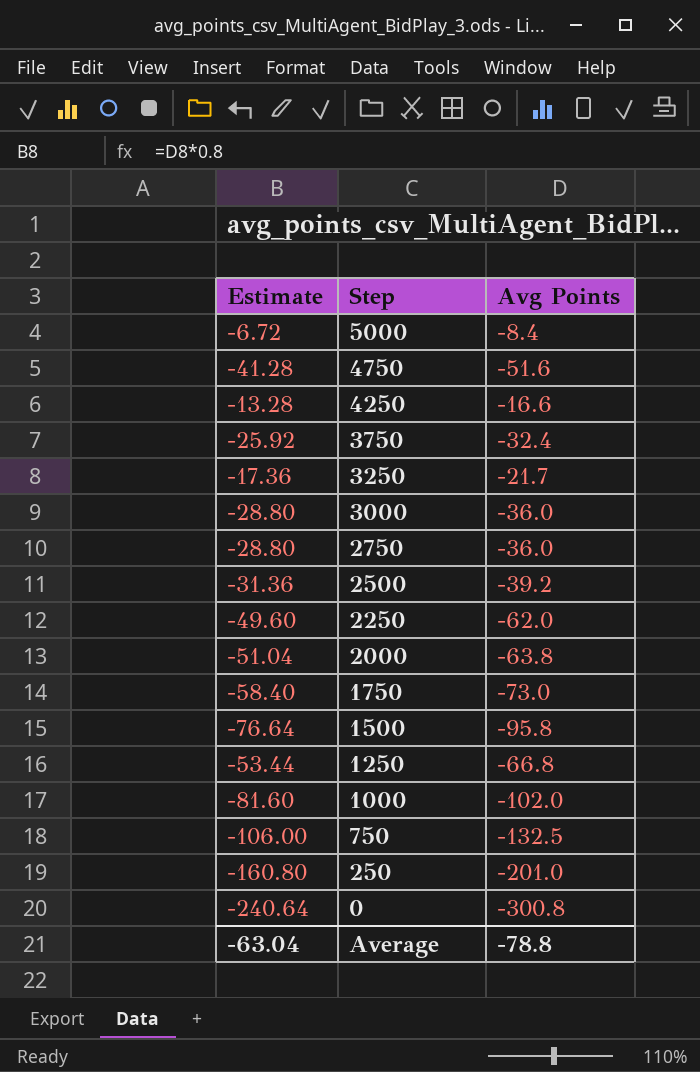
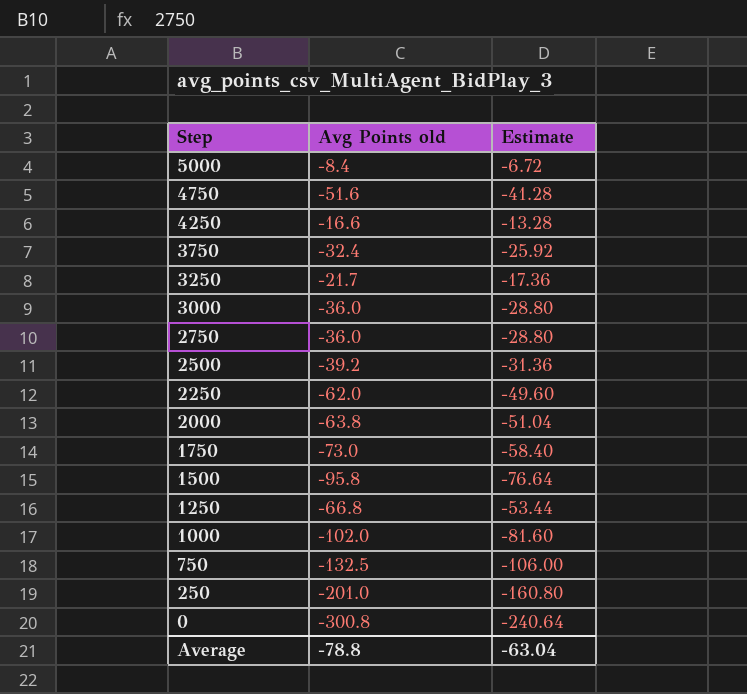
column name: Avg Points -> Avg Points old
column Estimate | position: 1 -> 3

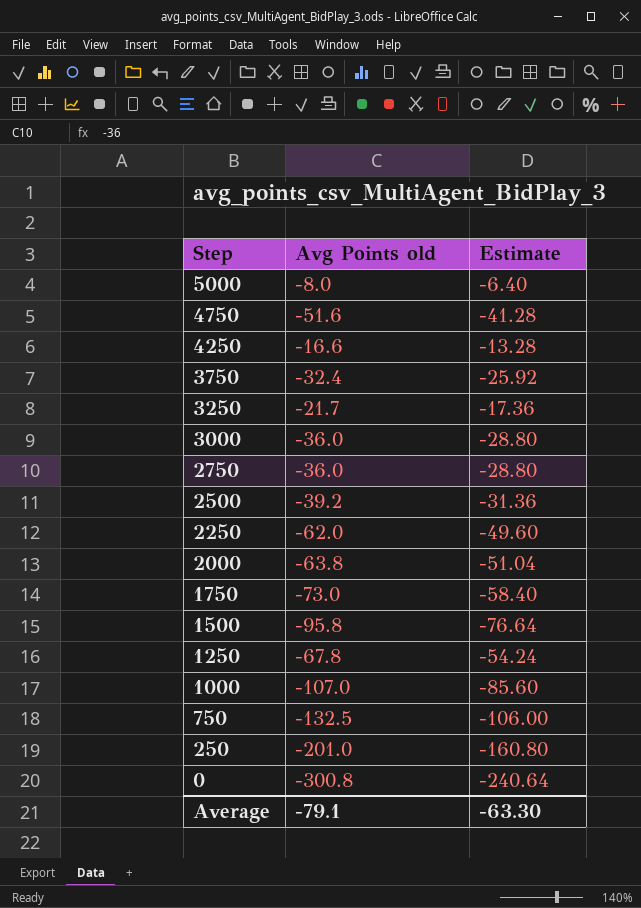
5000 | Avg Points old: -8.4 -> -8.0
5000 | Estimate: -6.72 -> -6.40
1250 | Avg Points old: -66.8 -> -67.8
1250 | Estimate: -53.44 -> -54.24
1000 | Avg Points old: -102.0 -> -107.0
1000 | Estimate: -81.60 -> -85.60
Average | Avg Points old: -78.8 -> -79.1
Average | Estimate: -63.04 -> -63.30

